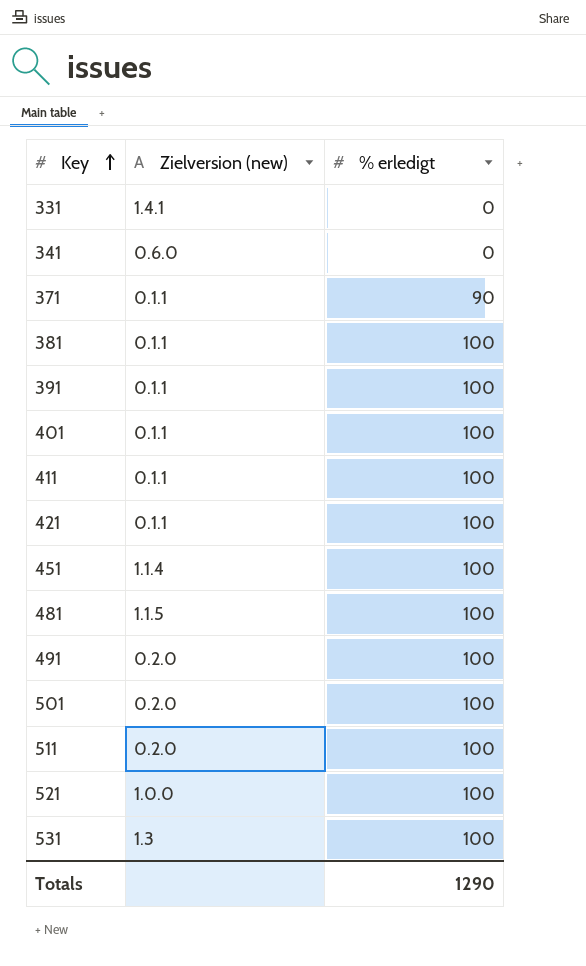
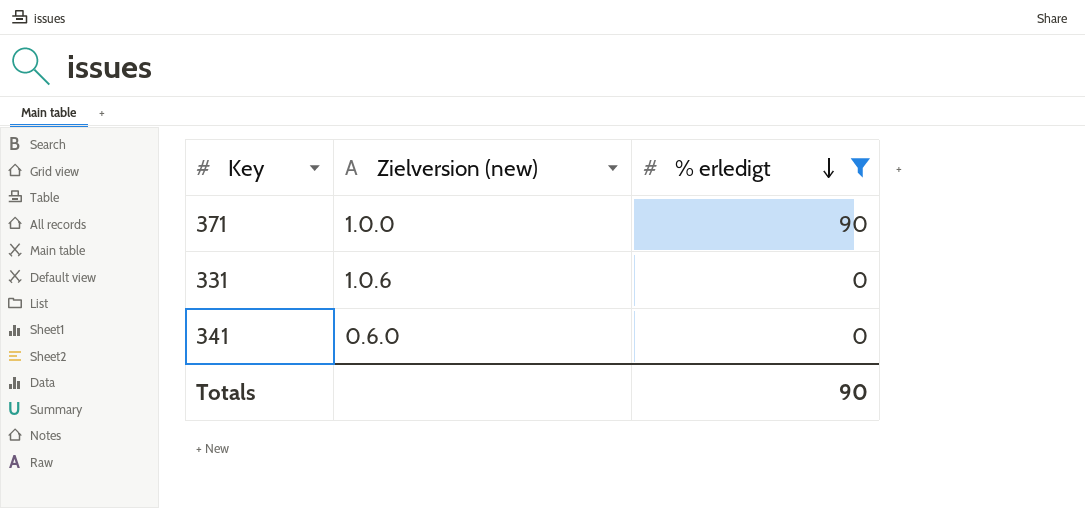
filter: none -> % erledigt != 100
row order: Key ascending -> % erledigt descending
371 | Zielversion (new): 0.1.1 -> 1.0.0
331 | Zielversion (new): 1.4.1 -> 1.0.6
Totals | % erledigt: 1290 -> 90

